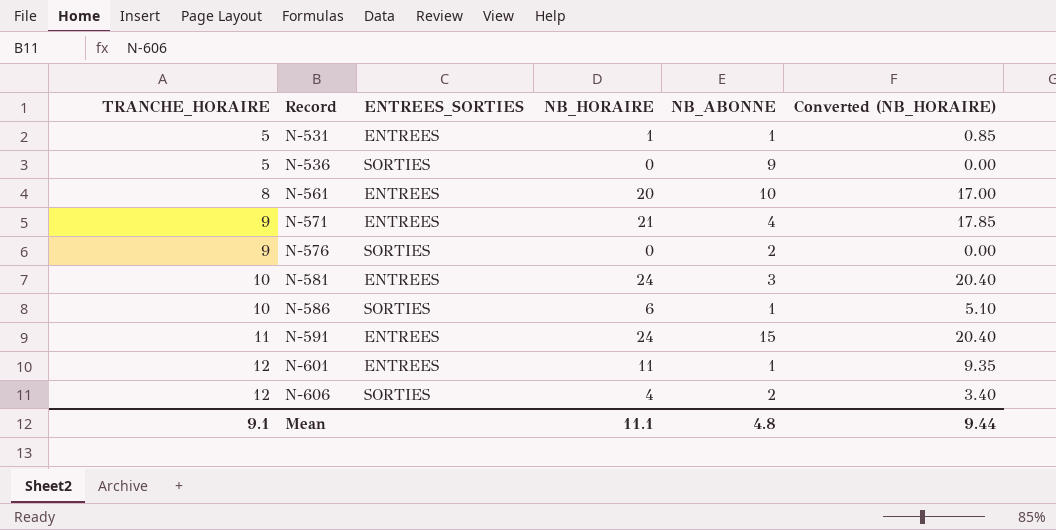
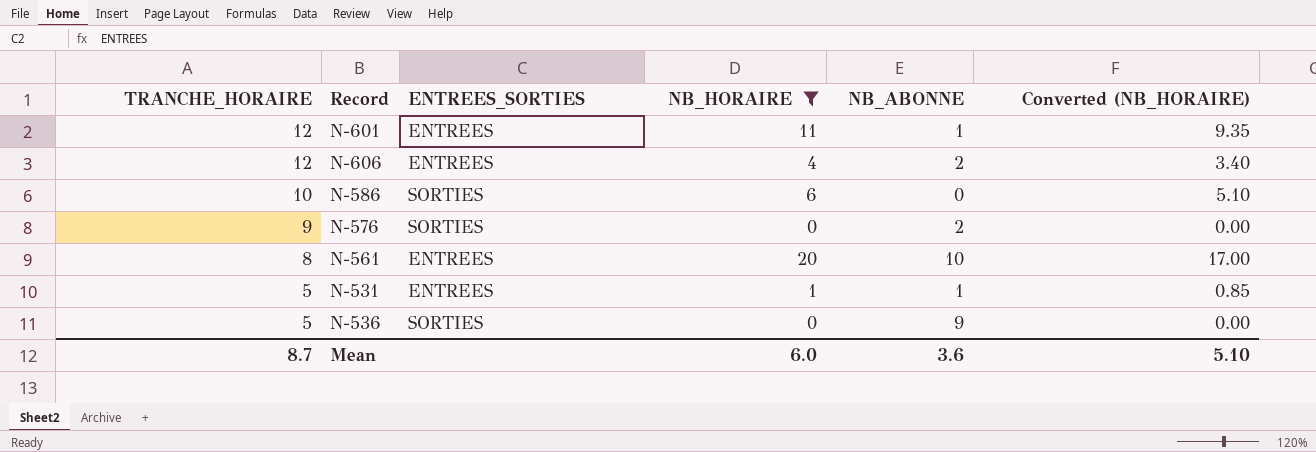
filter: none -> NB_HORAIRE <= 20
row order: TRANCHE_HORAIRE ascending -> TRANCHE_HORAIRE descending
N-606 | ENTREES_SORTIES: SORTIES -> ENTREES
N-586 | NB_ABONNE: 1 -> 0
Mean | TRANCHE_HORAIRE: 9.1 -> 8.7
Mean | NB_HORAIRE: 11.1 -> 6.0
Mean | NB_ABONNE: 4.8 -> 3.6
Mean | Converted (NB_HORAIRE): 9.44 -> 5.10

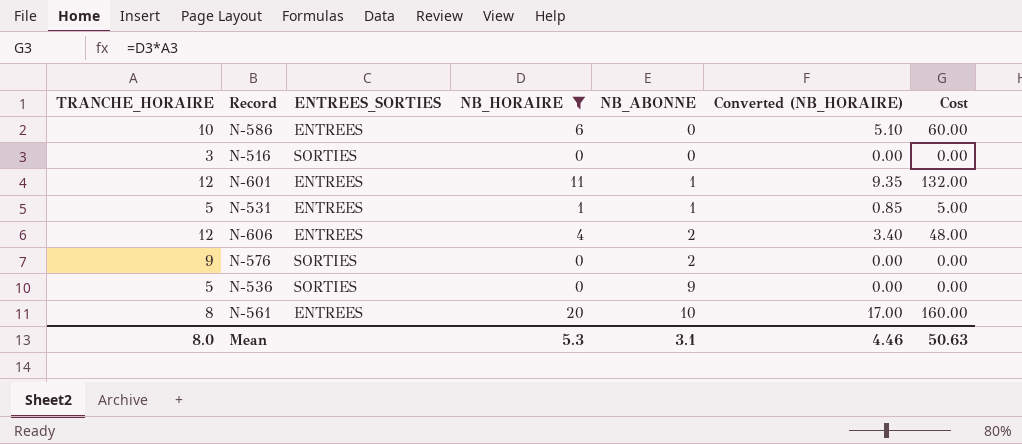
row order: TRANCHE_HORAIRE descending -> NB_ABONNE ascending
column Cost | formula: none -> [TRANCHE_HORAIRE] * [NB_HORAIRE]
N-586 | ENTREES_SORTIES: SORTIES -> ENTREES
row N-516: none -> 3 | SORTIES | 0 | 0 | 0.00 | 0.00
Mean | TRANCHE_HORAIRE: 8.7 -> 8.0
Mean | NB_HORAIRE: 6.0 -> 5.3
Mean | NB_ABONNE: 3.6 -> 3.1
Mean | Converted (NB_HORAIRE): 5.10 -> 4.46

